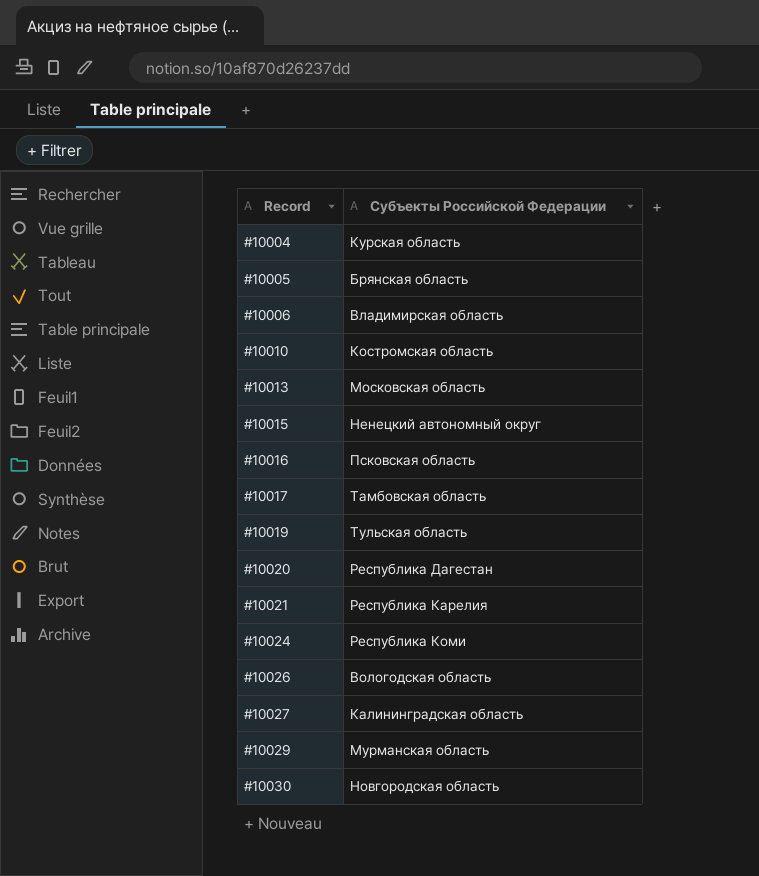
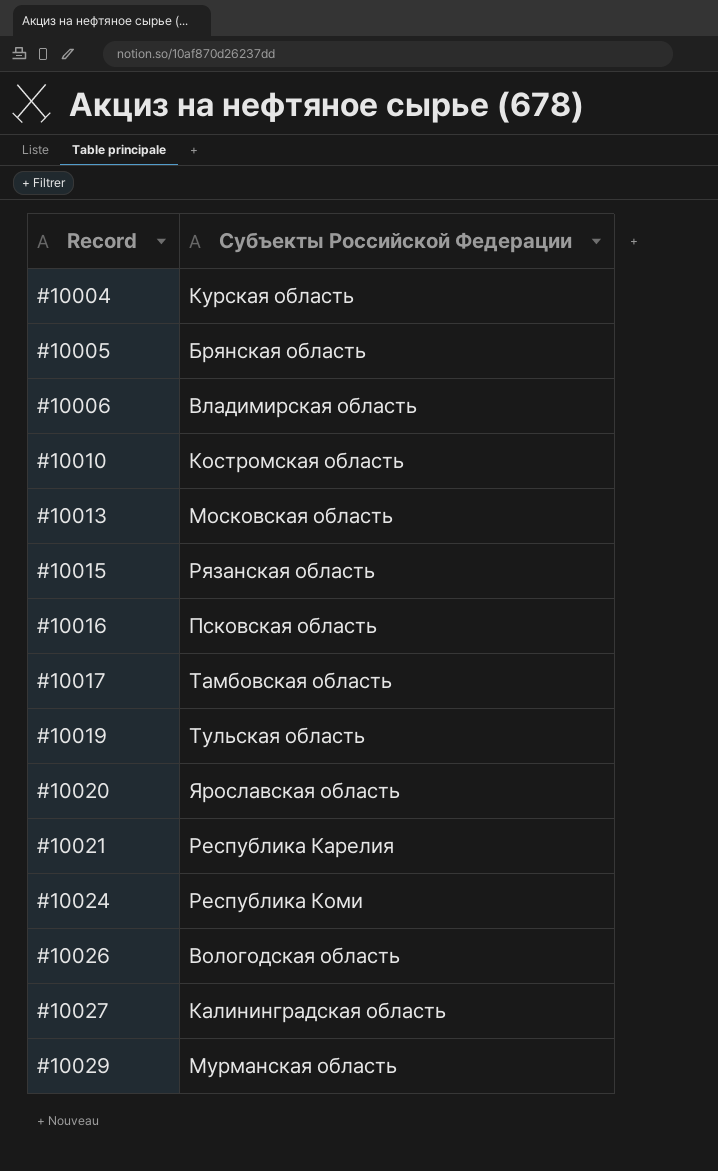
row #10030: Новгородская область -> none
#10015 | Субъекты Российской Федерации: Ненецкий автономный округ -> Рязанская область
#10020 | Субъекты Российской Федерации: Республика Дагестан -> Ярославская область

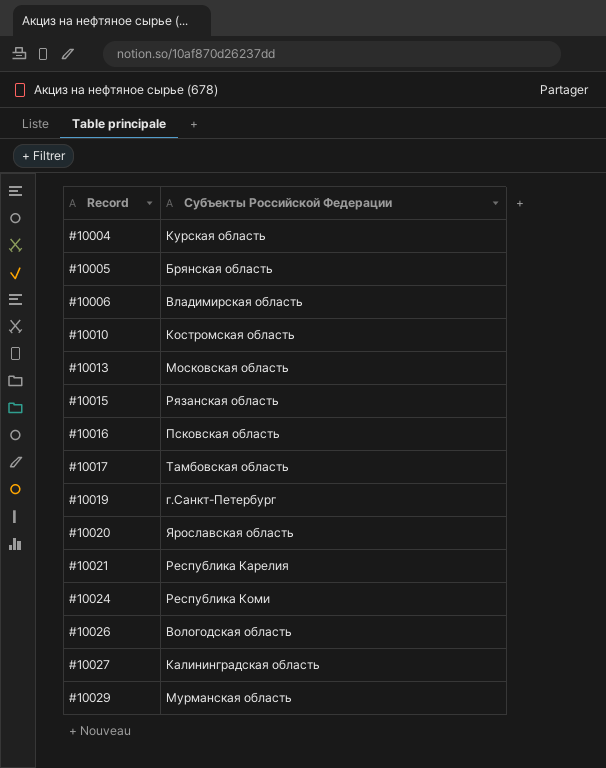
#10019 | Субъекты Российской Федерации: Тульская область -> г.Санкт-Петербург

